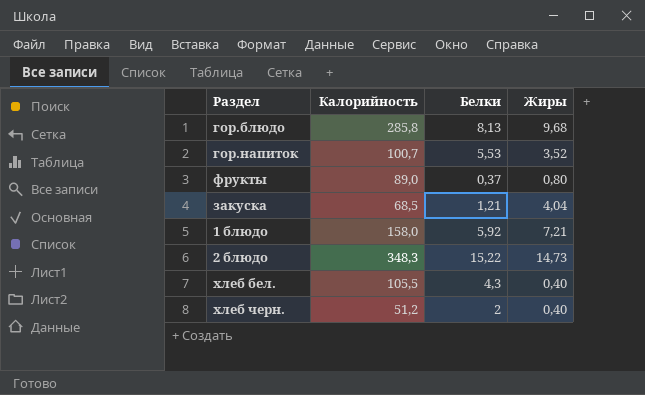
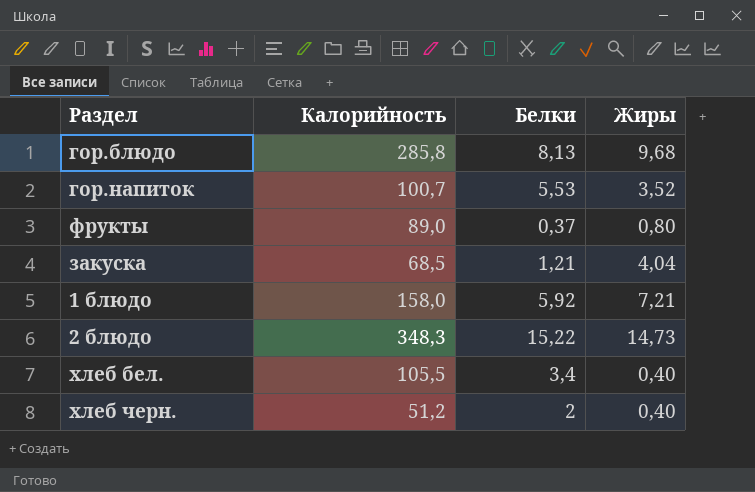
хлеб бел. | Белки: 4,3 -> 3,4

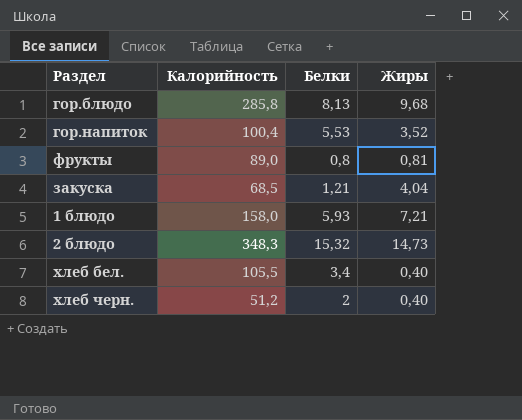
гор.напиток | Калорийность: 100,7 -> 100,4
фрукты | Белки: 0,37 -> 0,8
фрукты | Жиры: 0,80 -> 0,81
1 блюдо | Белки: 5,92 -> 5,93
2 блюдо | Белки: 15,22 -> 15,32

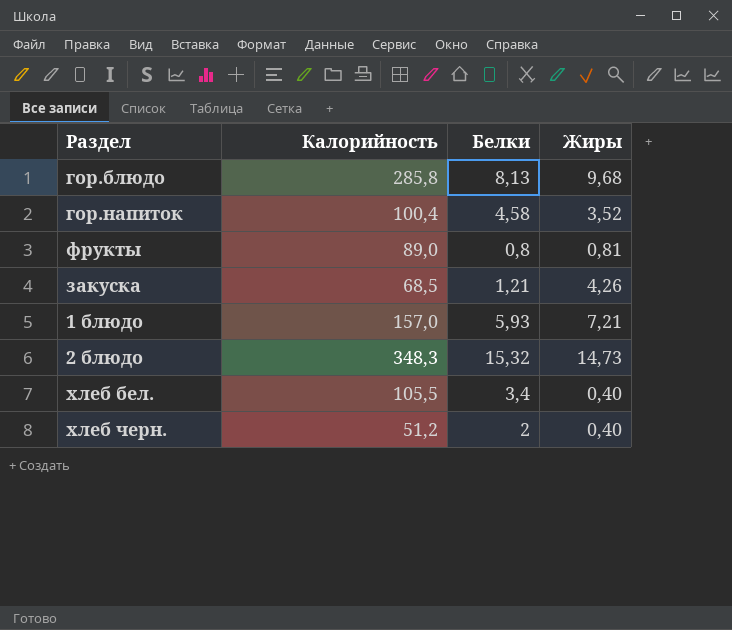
гор.напиток | Белки: 5,53 -> 4,58
закуска | Жиры: 4,04 -> 4,26
1 блюдо | Калорийность: 158,0 -> 157,0

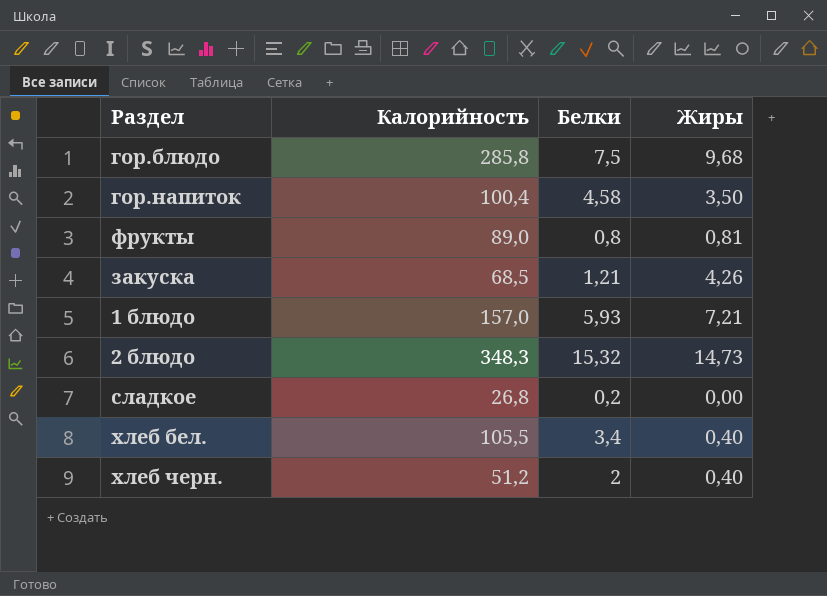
гор.блюдо | Белки: 8,13 -> 7,5
гор.напиток | Жиры: 3,52 -> 3,50
row сладкое: none -> 26,8 | 0,2 | 0,00

